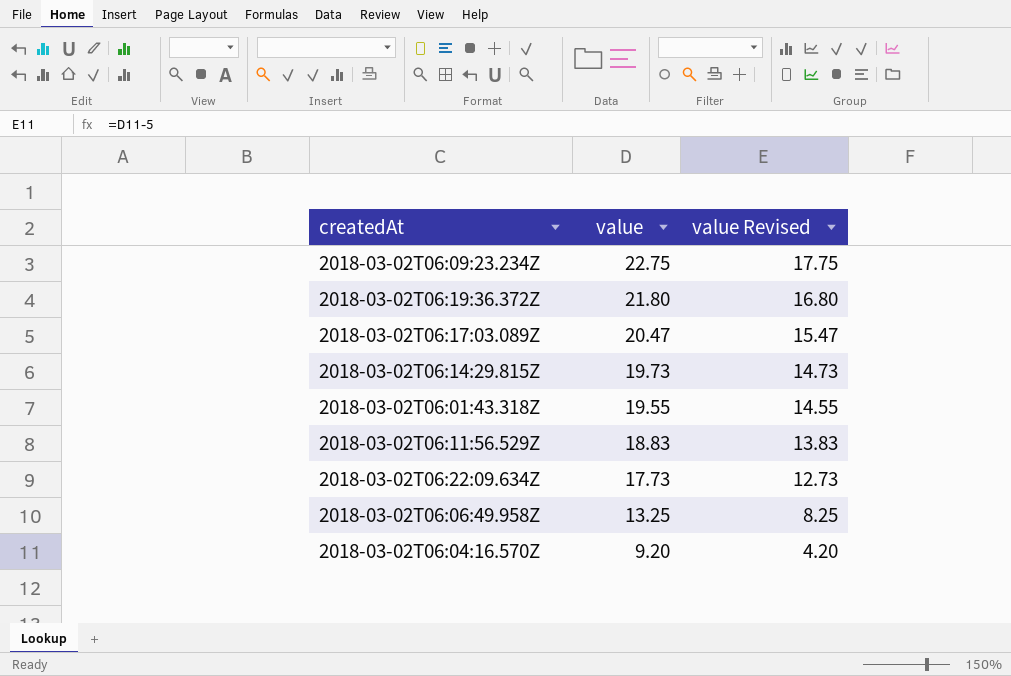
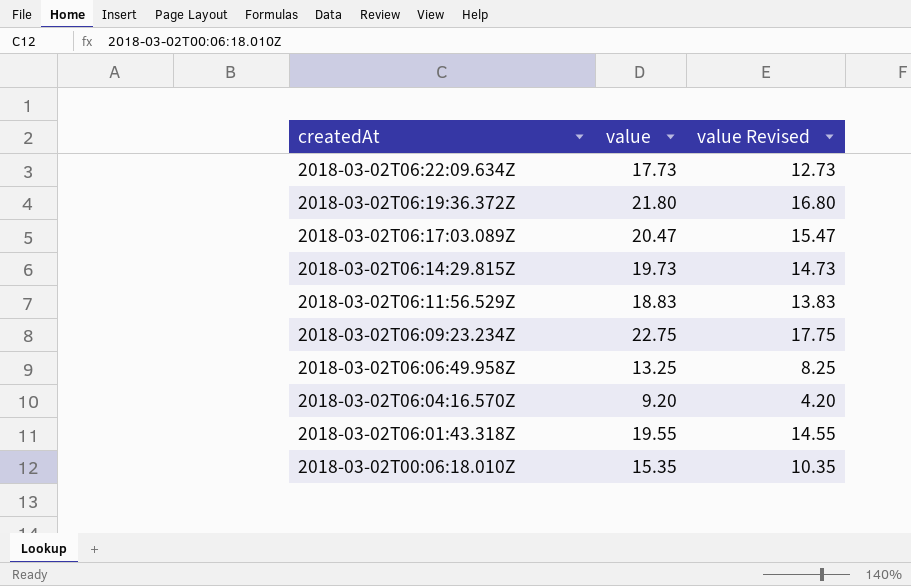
row order: value descending -> createdAt descending
row 2018-03-02T00:06:18.010Z: none -> 15.35 | 10.35

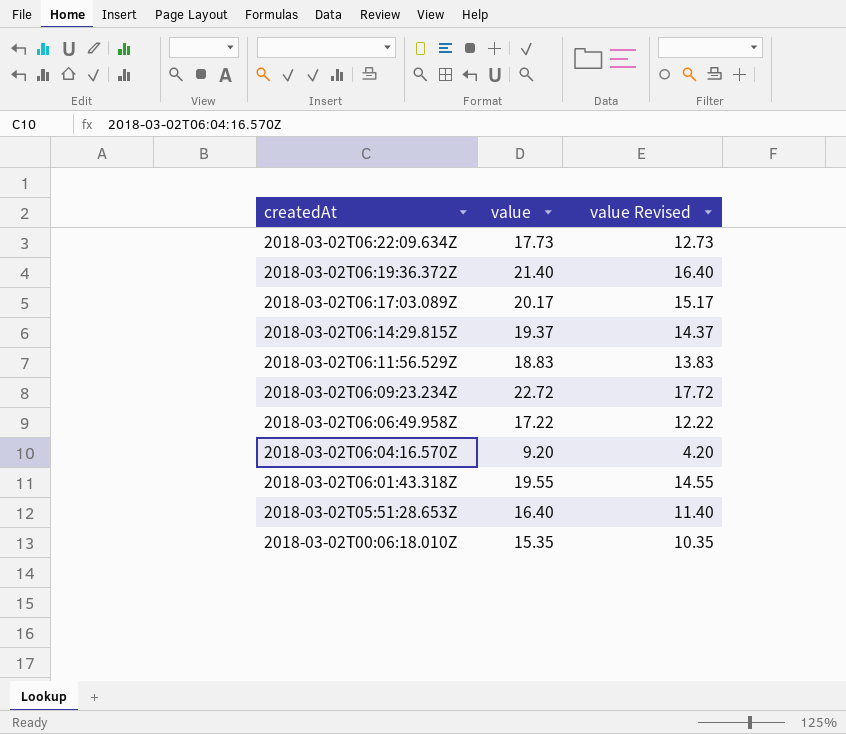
2018-03-02T06:19:36.372Z | value: 21.80 -> 21.40
2018-03-02T06:19:36.372Z | value Revised: 16.80 -> 16.40
2018-03-02T06:17:03.089Z | value: 20.47 -> 20.17
2018-03-02T06:17:03.089Z | value Revised: 15.47 -> 15.17
2018-03-02T06:14:29.815Z | value: 19.73 -> 19.37
2018-03-02T06:14:29.815Z | value Revised: 14.73 -> 14.37
2018-03-02T06:09:23.234Z | value: 22.75 -> 22.72
2018-03-02T06:09:23.234Z | value Revised: 17.75 -> 17.72
2018-03-02T06:06:49.958Z | value: 13.25 -> 17.22
2018-03-02T06:06:49.958Z | value Revised: 8.25 -> 12.22
row 2018-03-02T05:51:28.653Z: none -> 16.40 | 11.40

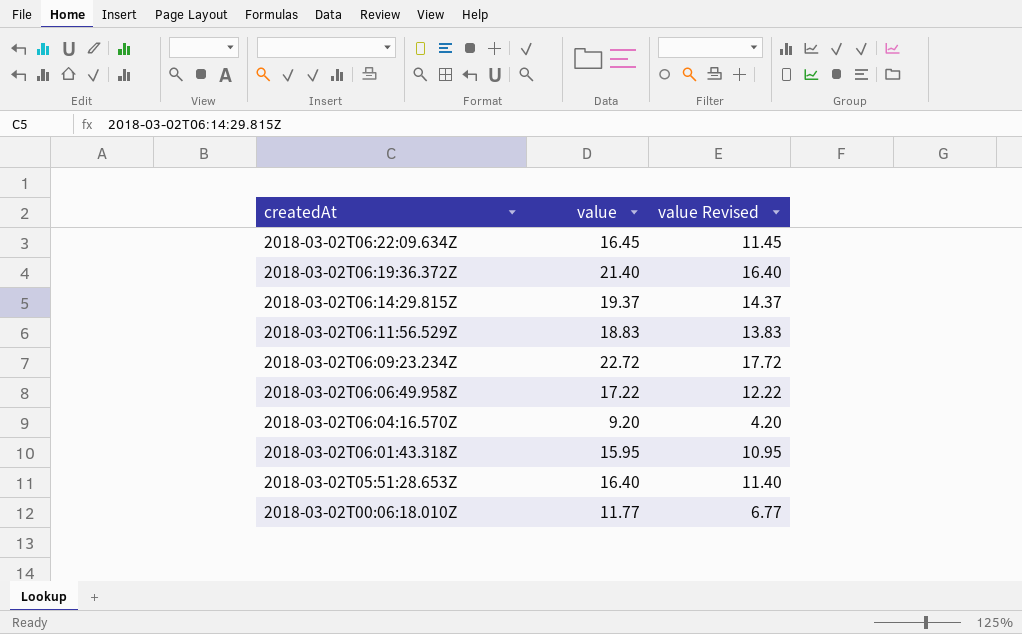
row 2018-03-02T06:17:03.089Z: 20.17 | 15.17 -> none
2018-03-02T06:22:09.634Z | value: 17.73 -> 16.45
2018-03-02T06:22:09.634Z | value Revised: 12.73 -> 11.45
2018-03-02T06:01:43.318Z | value: 19.55 -> 15.95
2018-03-02T06:01:43.318Z | value Revised: 14.55 -> 10.95
2018-03-02T00:06:18.010Z | value: 15.35 -> 11.77
2018-03-02T00:06:18.010Z | value Revised: 10.35 -> 6.77

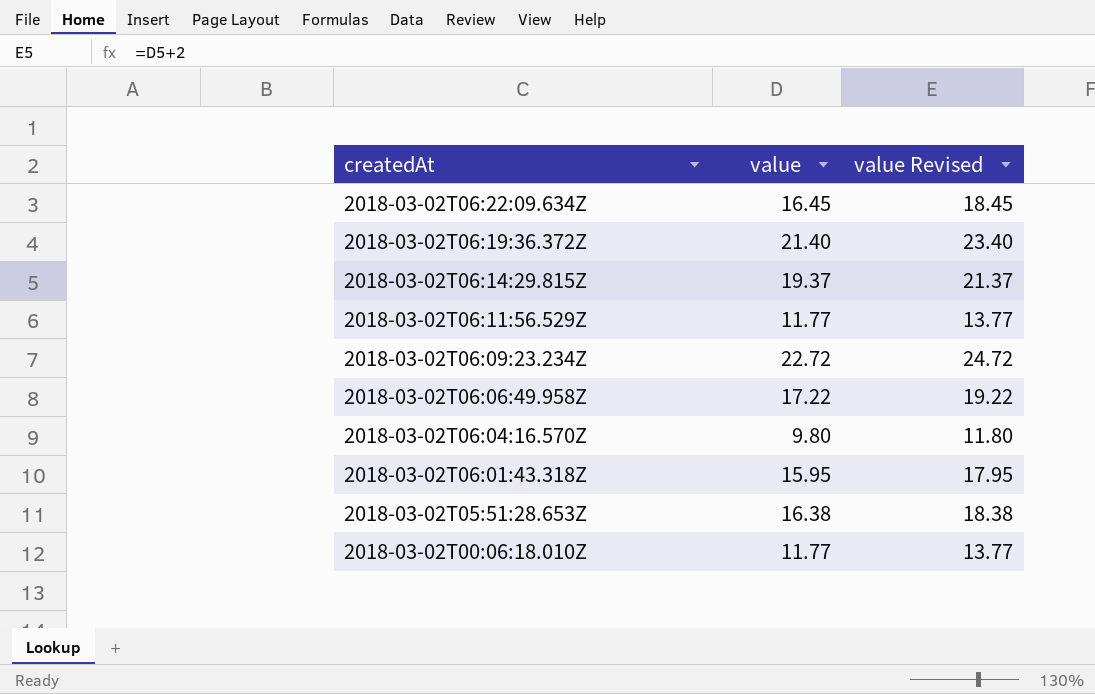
column value Revised | formula: [value] - 5 -> [value] + 2
2018-03-02T06:11:56.529Z | value: 18.83 -> 11.77
2018-03-02T06:04:16.570Z | value: 9.20 -> 9.80
2018-03-02T05:51:28.653Z | value: 16.40 -> 16.38

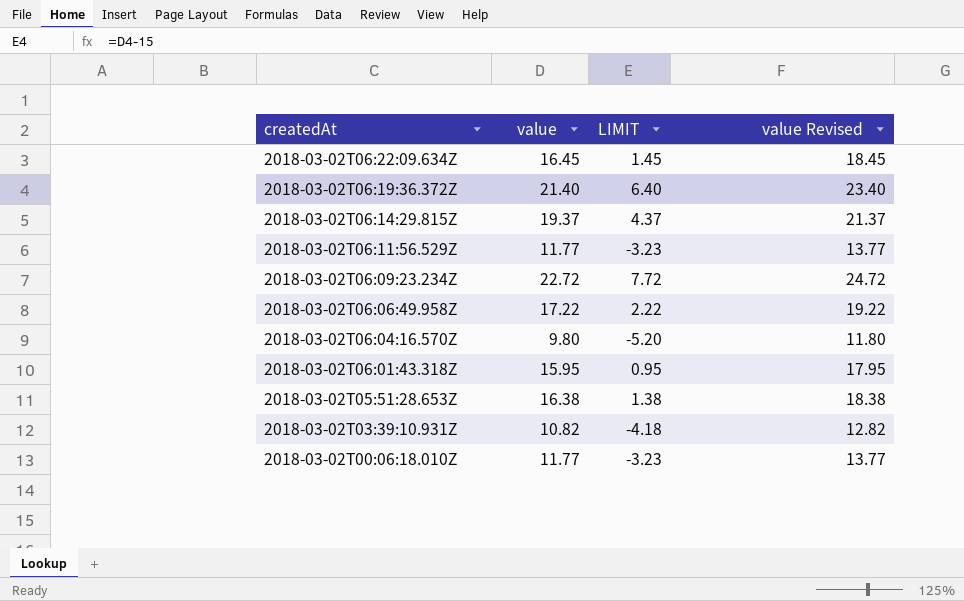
column LIMIT | formula: none -> [value] - 15
row 2018-03-02T03:39:10.931Z: none -> 10.82 | -4.18 | 12.82

